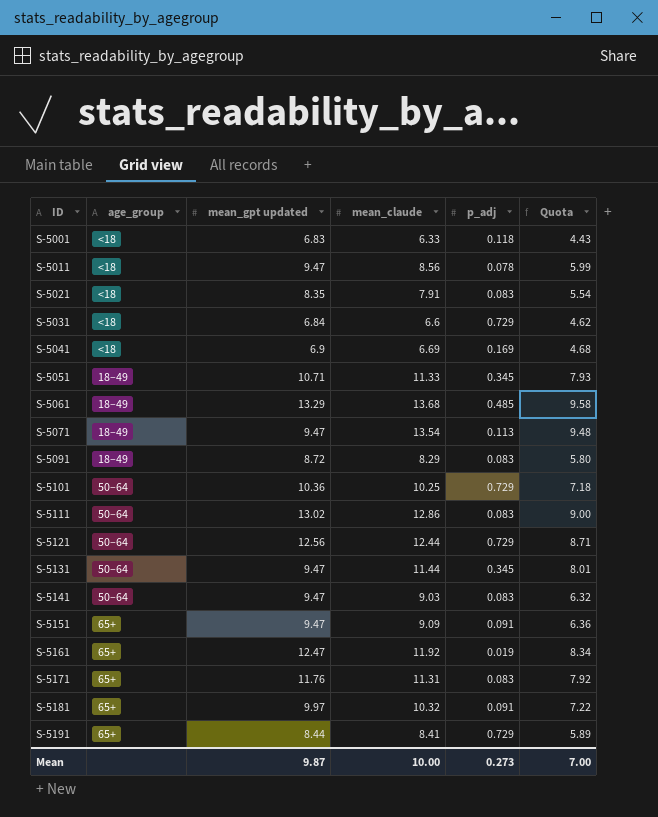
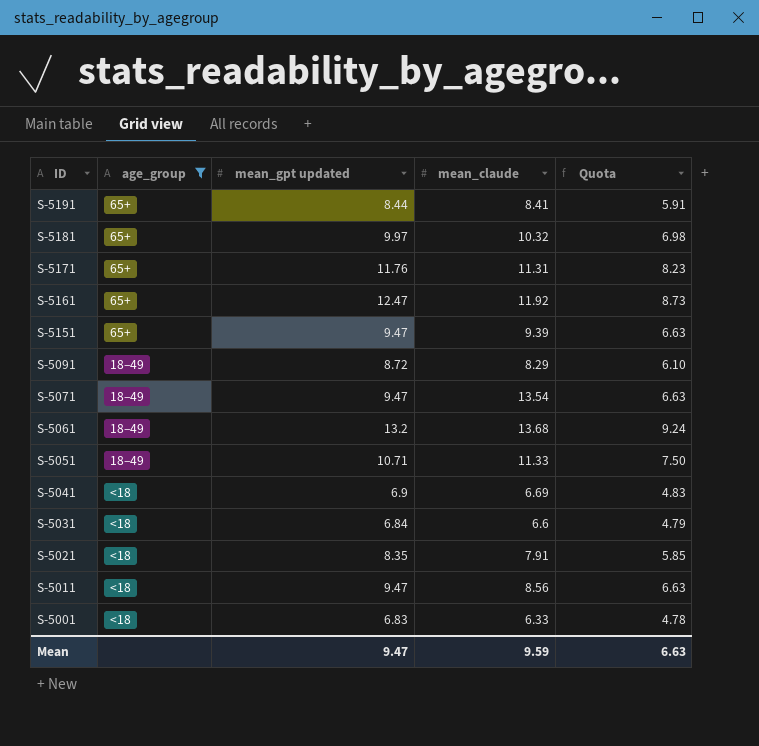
filter: none -> age_group != 50–64
row order: ID ascending -> ID descending
column p_adj | position: 5 -> none
column Quota | formula: [mean_claude] * 0.7 -> [mean_gpt updated] * 0.7
S-5151 | mean_claude: 9.09 -> 9.39
S-5061 | mean_gpt updated: 13.29 -> 13.2
Mean | mean_gpt updated: 9.87 -> 9.47
Mean | mean_claude: 10.00 -> 9.59
Mean | Quota: 7.00 -> 6.63

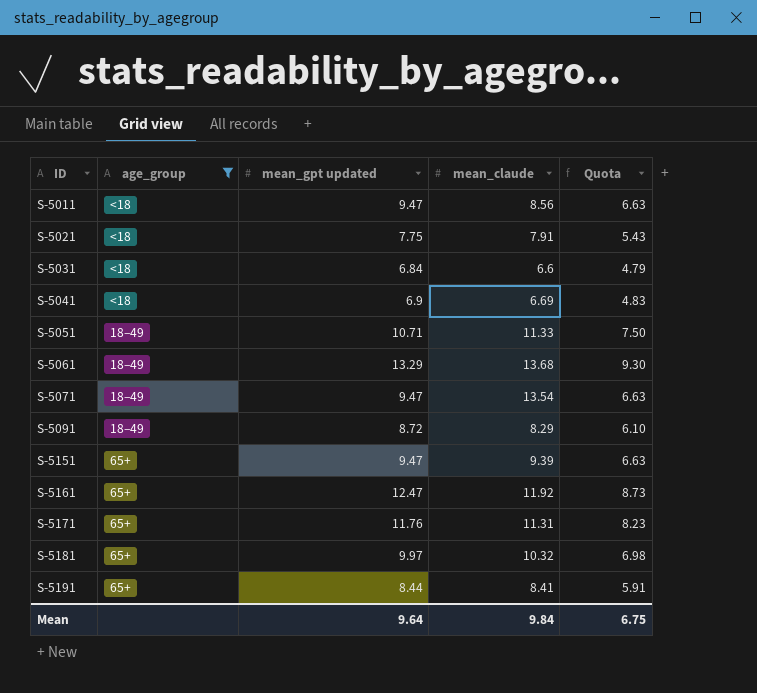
row order: ID descending -> ID ascending
row S-5001: <18 | 6.83 | 6.33 | 4.78 -> none
S-5021 | mean_gpt updated: 8.35 -> 7.75
S-5021 | Quota: 5.85 -> 5.43
S-5061 | mean_gpt updated: 13.2 -> 13.29
S-5061 | Quota: 9.24 -> 9.30
Mean | mean_gpt updated: 9.47 -> 9.64
Mean | mean_claude: 9.59 -> 9.84
Mean | Quota: 6.63 -> 6.75

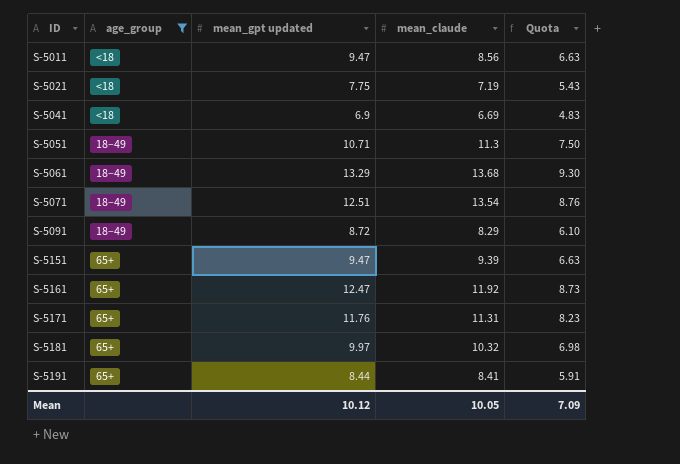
row S-5031: <18 | 6.84 | 6.6 | 4.79 -> none
S-5021 | mean_claude: 7.91 -> 7.19
S-5051 | mean_claude: 11.33 -> 11.3
S-5071 | mean_gpt updated: 9.47 -> 12.51
S-5071 | Quota: 6.63 -> 8.76
Mean | mean_gpt updated: 9.64 -> 10.12
Mean | mean_claude: 9.84 -> 10.05
Mean | Quota: 6.75 -> 7.09

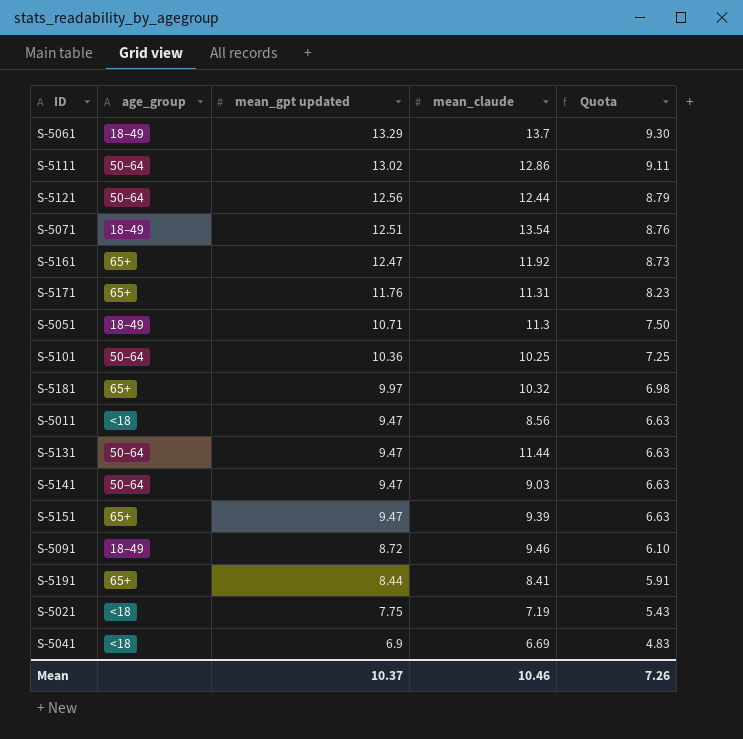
filter: age_group != 50–64 -> none
row order: ID ascending -> mean_gpt updated descending
S-5061 | mean_claude: 13.68 -> 13.7
S-5091 | mean_claude: 8.29 -> 9.46
Mean | mean_gpt updated: 10.12 -> 10.37
Mean | mean_claude: 10.05 -> 10.46
Mean | Quota: 7.09 -> 7.26

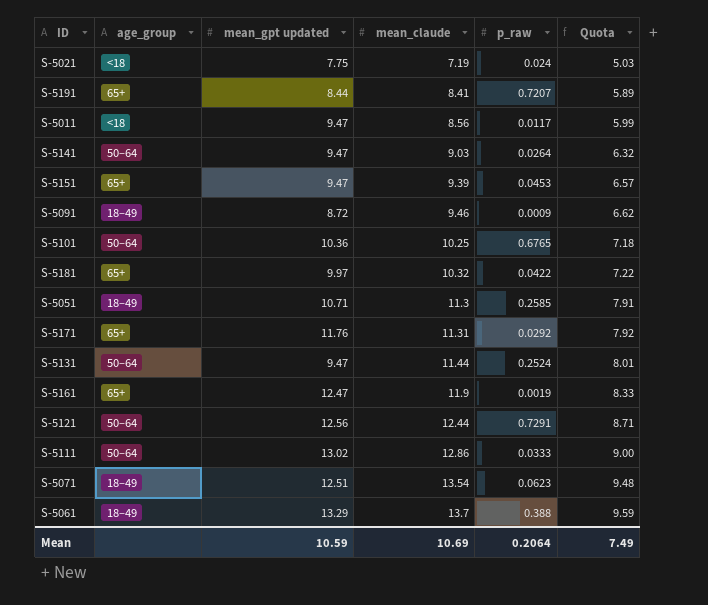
row order: mean_gpt updated descending -> mean_claude ascending
column p_raw | position: none -> 5
column Quota | formula: [mean_gpt updated] * 0.7 -> [mean_claude] * 0.7
row S-5041: <18 | 6.9 | 6.69 | 4.83 -> none
S-5161 | mean_claude: 11.92 -> 11.9
Mean | mean_gpt updated: 10.37 -> 10.59
Mean | mean_claude: 10.46 -> 10.69
Mean | Quota: 7.26 -> 7.49

